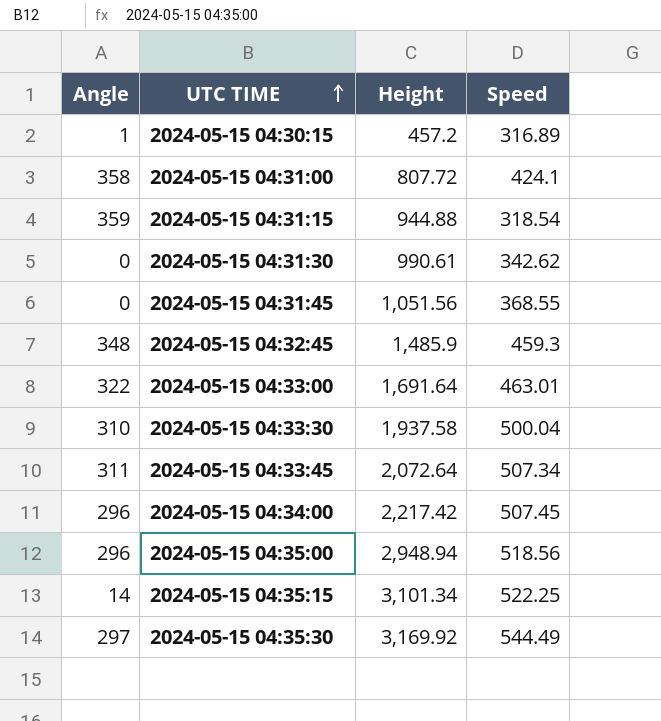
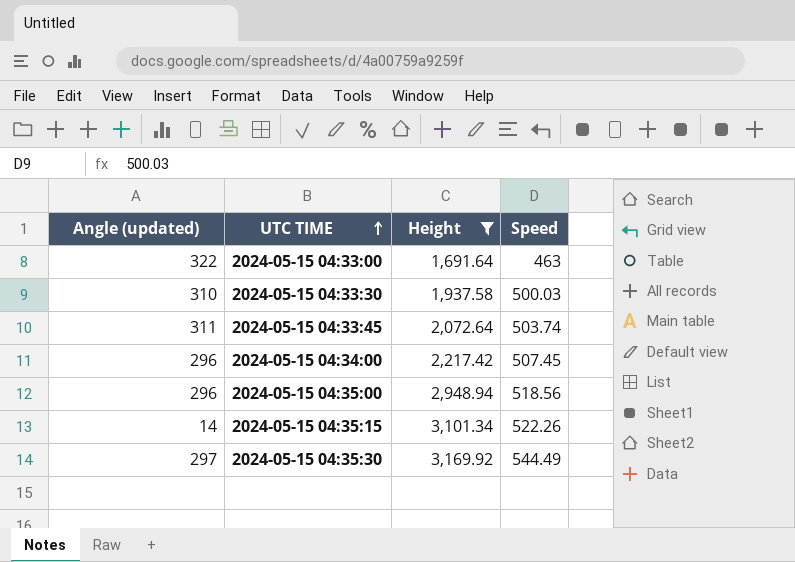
filter: none -> Height >= 1,691.64
column name: Angle -> Angle (updated)
2024-05-15 04:33:00 | Speed: 463.01 -> 463
2024-05-15 04:33:30 | Speed: 500.04 -> 500.03
2024-05-15 04:33:45 | Speed: 507.34 -> 503.74
2024-05-15 04:35:15 | Speed: 522.25 -> 522.26

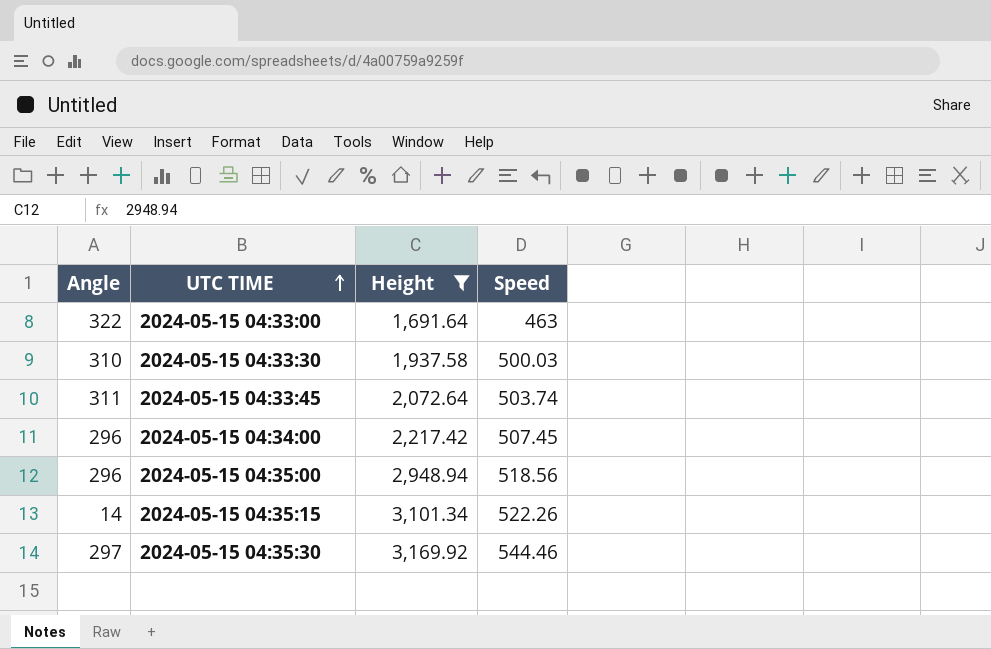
column name: Angle (updated) -> Angle
2024-05-15 04:35:30 | Speed: 544.49 -> 544.46

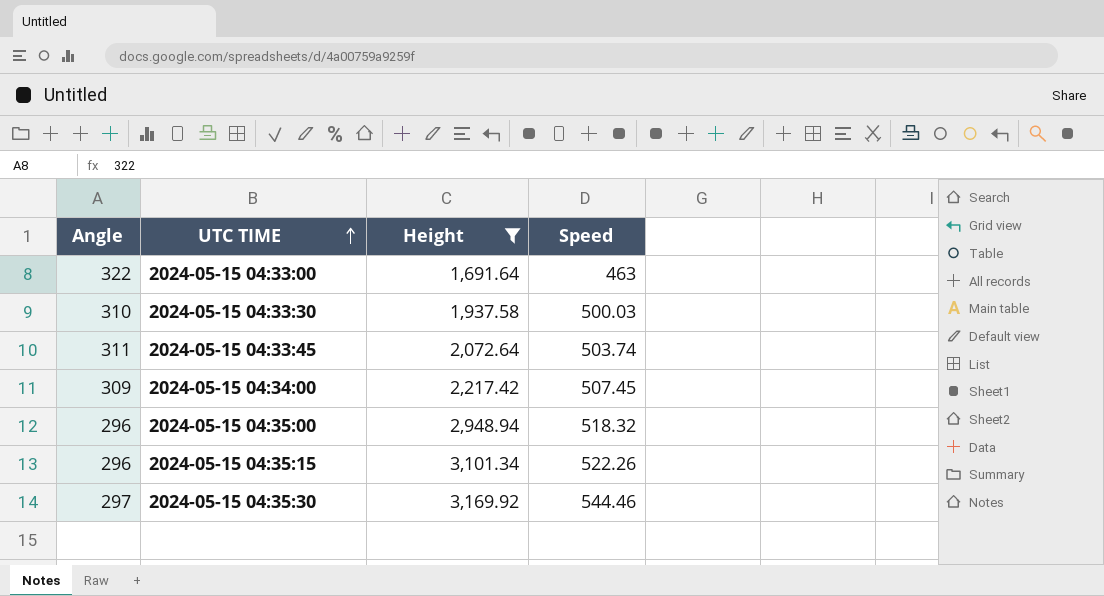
2024-05-15 04:34:00 | Angle: 296 -> 309
2024-05-15 04:35:00 | Speed: 518.56 -> 518.32
2024-05-15 04:35:15 | Angle: 14 -> 296

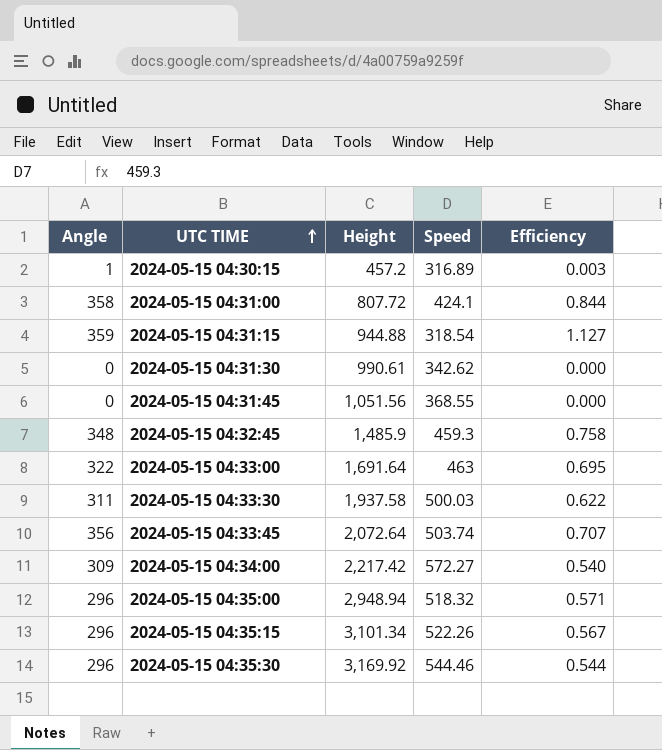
filter: Height >= 1,691.64 -> none
column Efficiency | formula: none -> [Angle] / [Speed]
2024-05-15 04:33:30 | Angle: 310 -> 311
2024-05-15 04:33:45 | Angle: 311 -> 356
2024-05-15 04:34:00 | Speed: 507.45 -> 572.27
2024-05-15 04:35:30 | Angle: 297 -> 296

